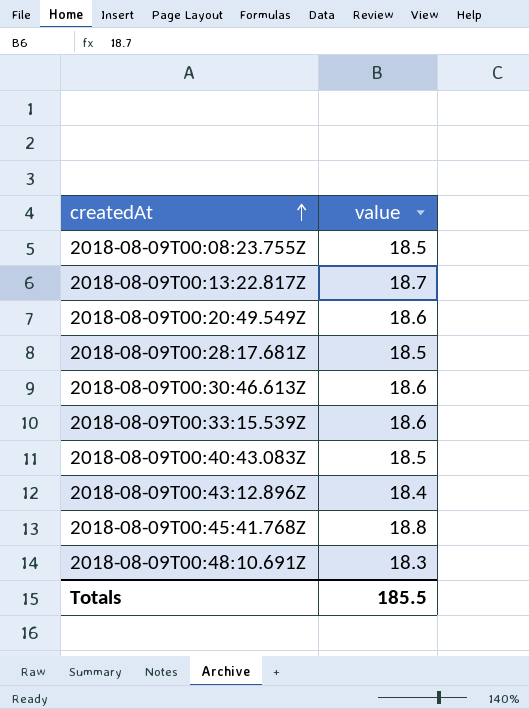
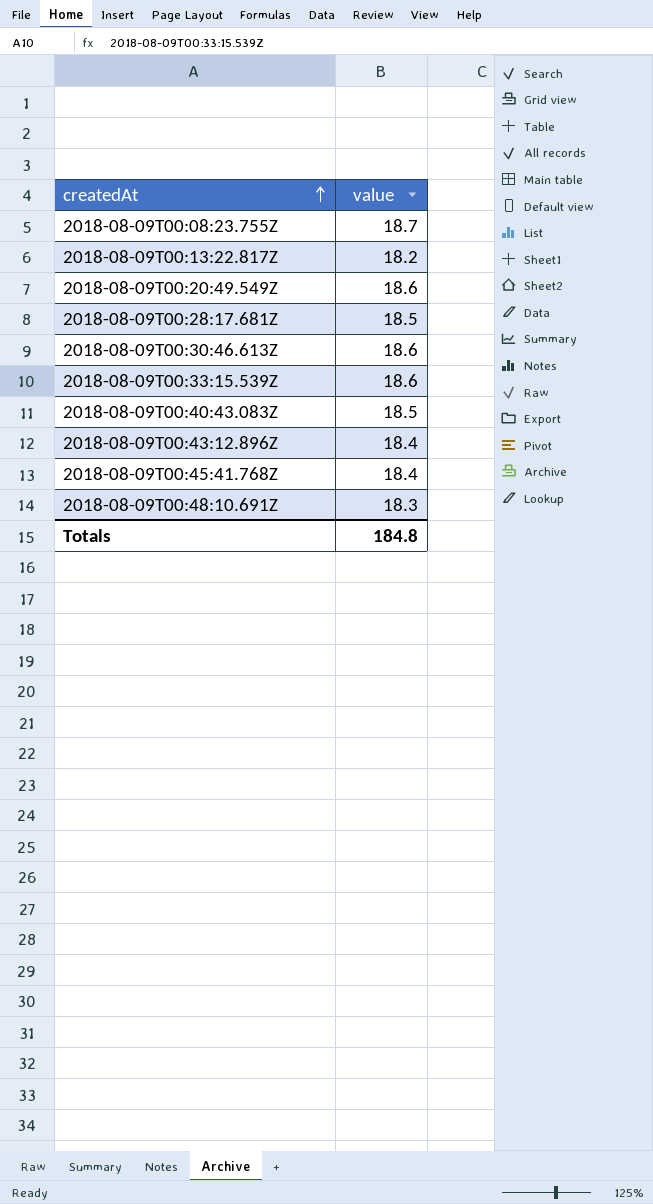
2018-08-09T00:08:23.755Z | value: 18.5 -> 18.7
2018-08-09T00:13:22.817Z | value: 18.7 -> 18.2
2018-08-09T00:45:41.768Z | value: 18.8 -> 18.4
Totals | value: 185.5 -> 184.8

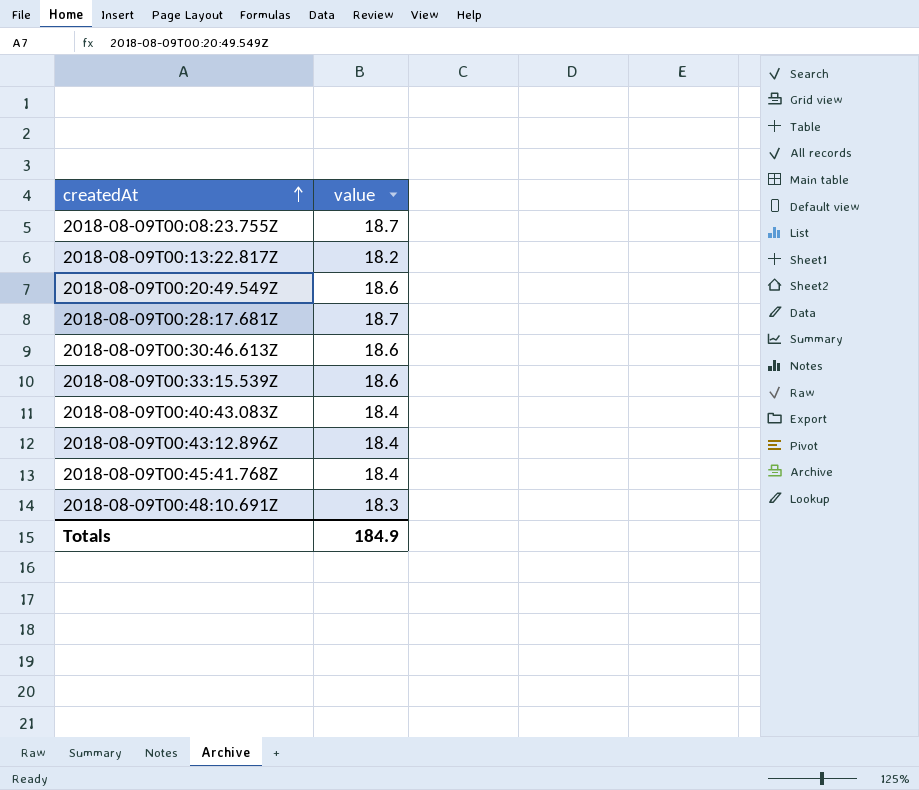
2018-08-09T00:28:17.681Z | value: 18.5 -> 18.7
2018-08-09T00:40:43.083Z | value: 18.5 -> 18.4
Totals | value: 184.8 -> 184.9

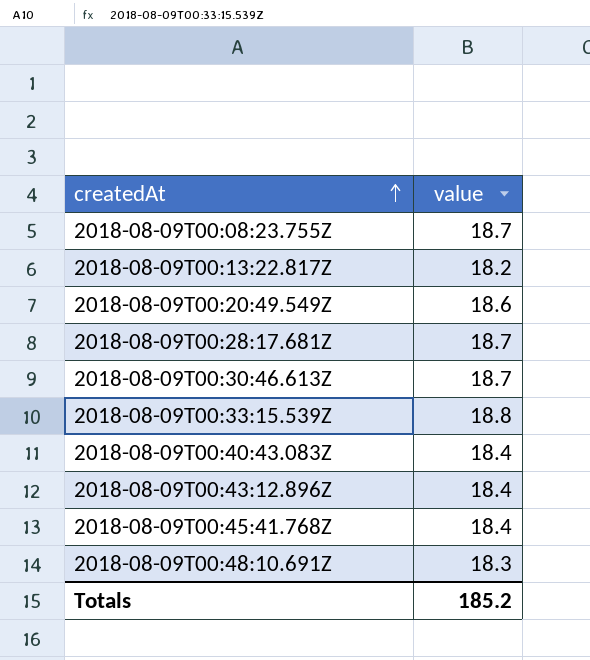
2018-08-09T00:30:46.613Z | value: 18.6 -> 18.7
2018-08-09T00:33:15.539Z | value: 18.6 -> 18.8
Totals | value: 184.9 -> 185.2

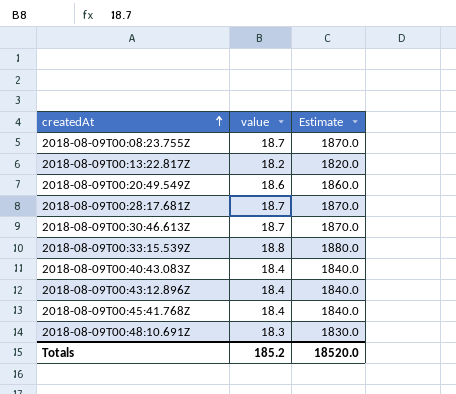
column Estimate | formula: none -> [value] * 100

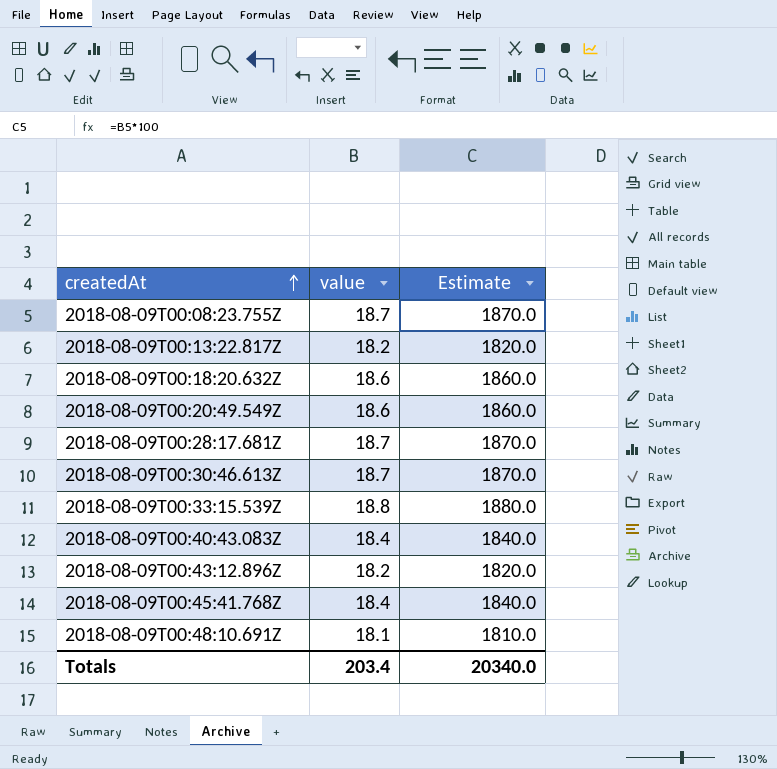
row 2018-08-09T00:18:20.632Z: none -> 18.6 | 1860.0
2018-08-09T00:43:12.896Z | value: 18.4 -> 18.2
2018-08-09T00:43:12.896Z | Estimate: 1840.0 -> 1820.0
2018-08-09T00:48:10.691Z | value: 18.3 -> 18.1
2018-08-09T00:48:10.691Z | Estimate: 1830.0 -> 1810.0
Totals | value: 185.2 -> 203.4
Totals | Estimate: 18520.0 -> 20340.0

